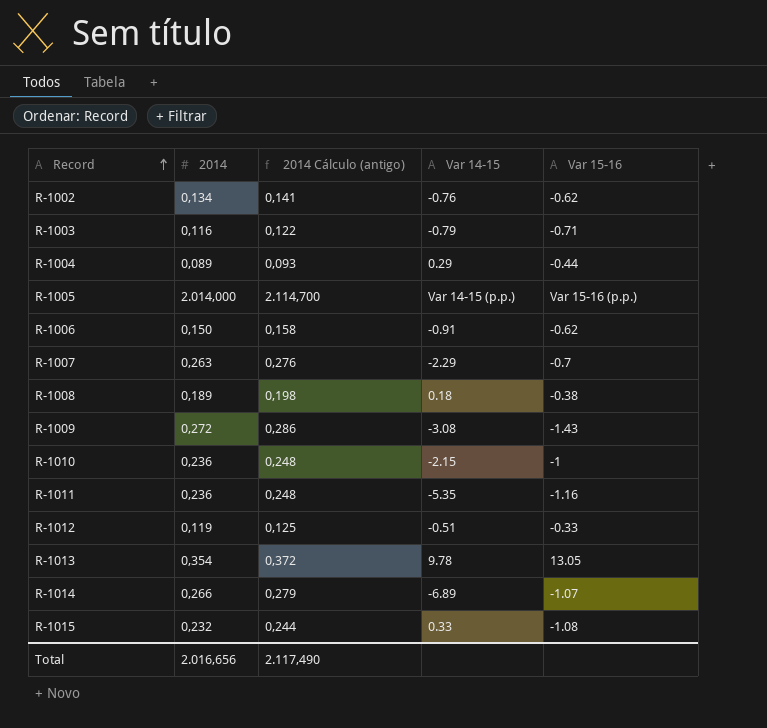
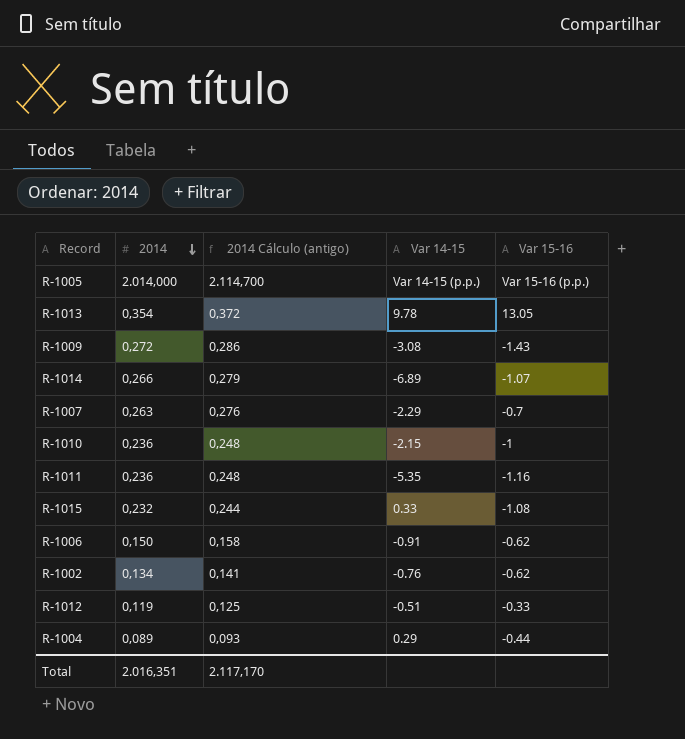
row order: Record ascending -> 2014 descending
row R-1003: 0,116 | 0,122 | -0.79 | -0.71 -> none
row R-1008: 0,189 | 0,198 | 0.18 | -0.38 -> none
Total | 2014: 2.016,656 -> 2.016,351
Total | 2014 Cálculo (antigo): 2.117,490 -> 2.117,170

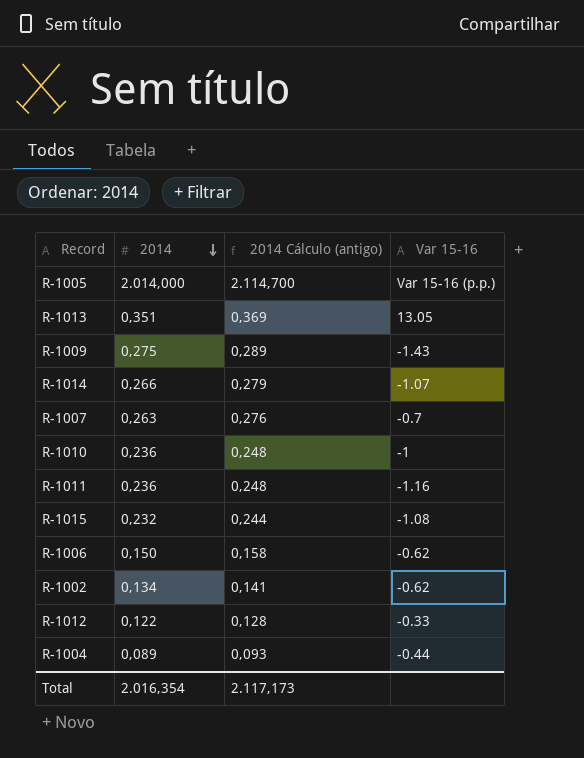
column Var 14-15 | position: 4 -> none
R-1013 | 2014: 0,354 -> 0,351
R-1013 | 2014 Cálculo (antigo): 0,372 -> 0,369
R-1009 | 2014: 0,272 -> 0,275
R-1009 | 2014 Cálculo (antigo): 0,286 -> 0,289
R-1012 | 2014: 0,119 -> 0,122
R-1012 | 2014 Cálculo (antigo): 0,125 -> 0,128
Total | 2014: 2.016,351 -> 2.016,354
Total | 2014 Cálculo (antigo): 2.117,170 -> 2.117,173

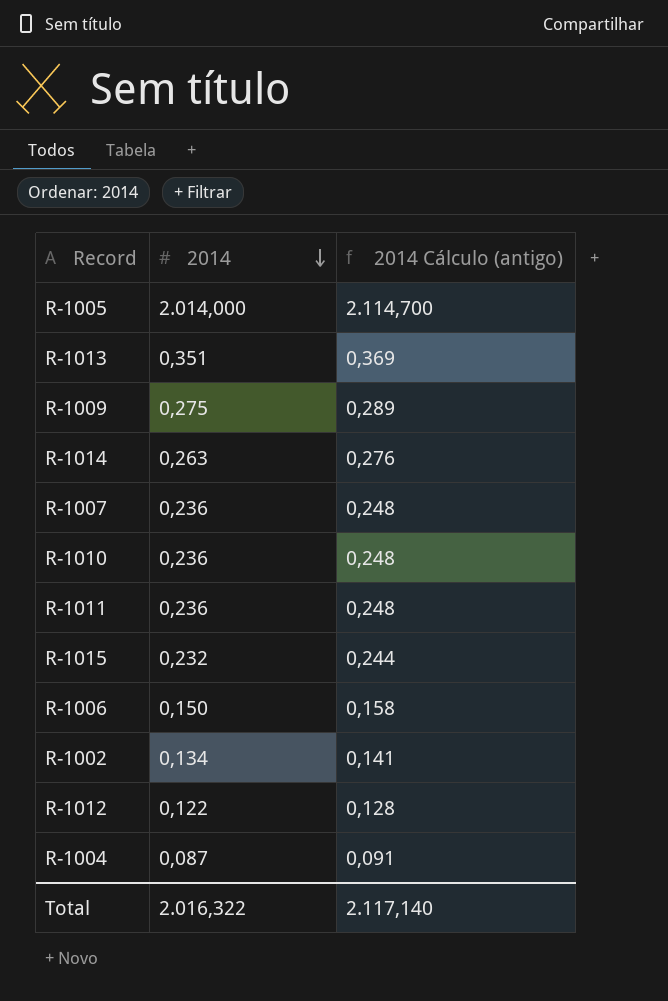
column Var 15-16 | position: 4 -> none
R-1014 | 2014: 0,266 -> 0,263
R-1014 | 2014 Cálculo (antigo): 0,279 -> 0,276
R-1007 | 2014: 0,263 -> 0,236
R-1007 | 2014 Cálculo (antigo): 0,276 -> 0,248
R-1004 | 2014: 0,089 -> 0,087
R-1004 | 2014 Cálculo (antigo): 0,093 -> 0,091
Total | 2014: 2.016,354 -> 2.016,322
Total | 2014 Cálculo (antigo): 2.117,173 -> 2.117,140

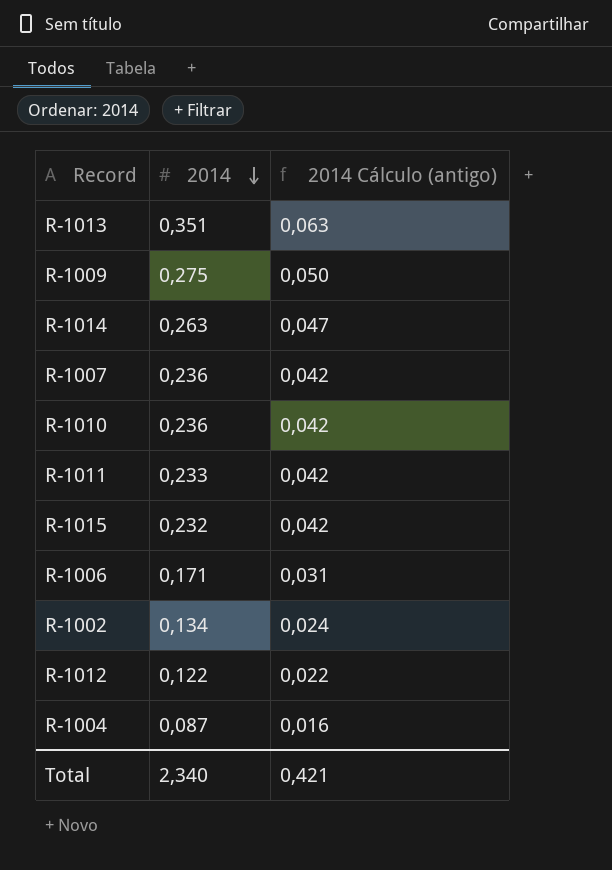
column 2014 Cálculo (antigo) | formula: [2014] * 1,05 -> [2014] * 0,18
row R-1005: 2.014,000 | 2.114,700 -> none
R-1011 | 2014: 0,236 -> 0,233
R-1006 | 2014: 0,150 -> 0,171
Total | 2014: 2.016,322 -> 2,340
Total | 2014 Cálculo (antigo): 2.117,140 -> 0,421

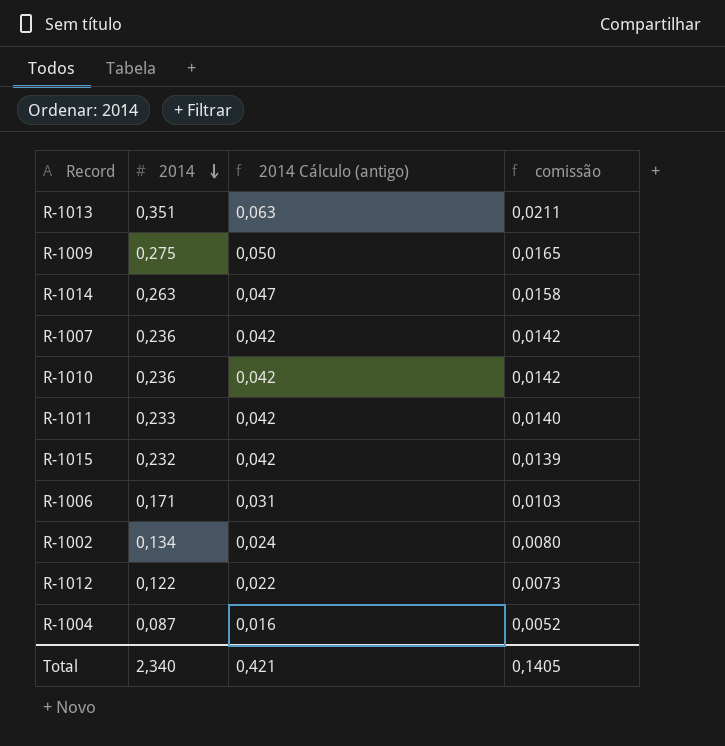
column comissão | formula: none -> [2014] * 0,06

